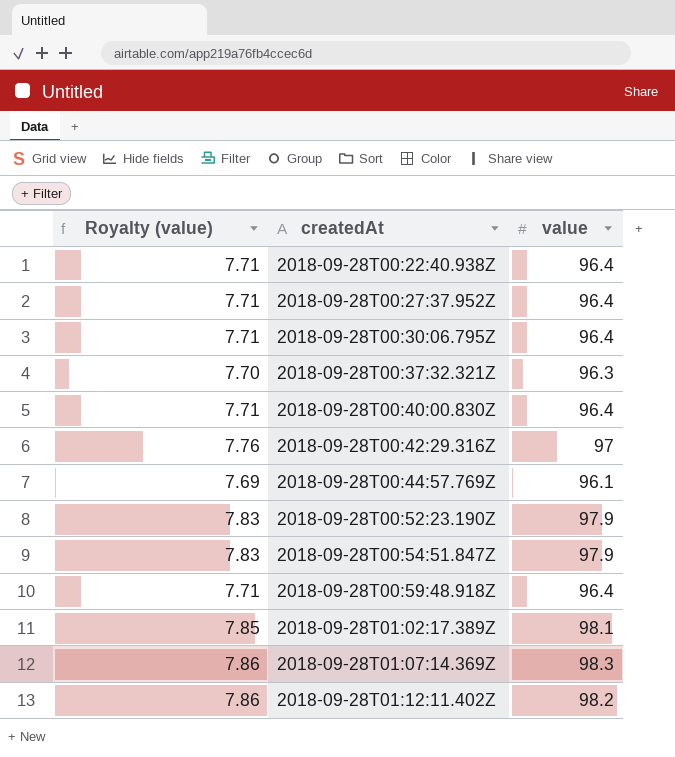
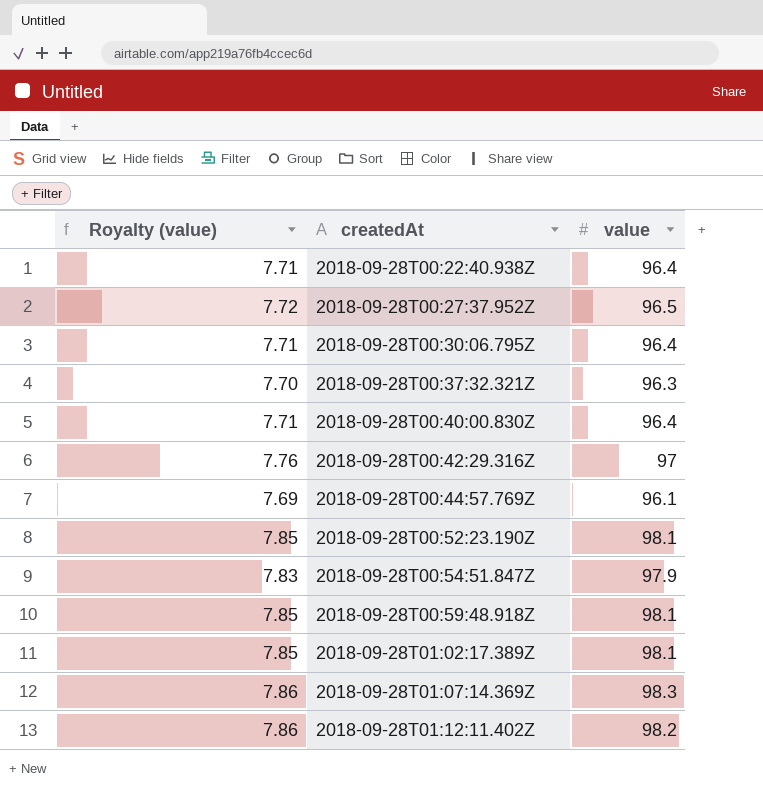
2018-09-28T00:27:37.952Z | Royalty (value): 7.71 -> 7.72
2018-09-28T00:27:37.952Z | value: 96.4 -> 96.5
2018-09-28T00:52:23.190Z | Royalty (value): 7.83 -> 7.85
2018-09-28T00:52:23.190Z | value: 97.9 -> 98.1
2018-09-28T00:59:48.918Z | Royalty (value): 7.71 -> 7.85
2018-09-28T00:59:48.918Z | value: 96.4 -> 98.1

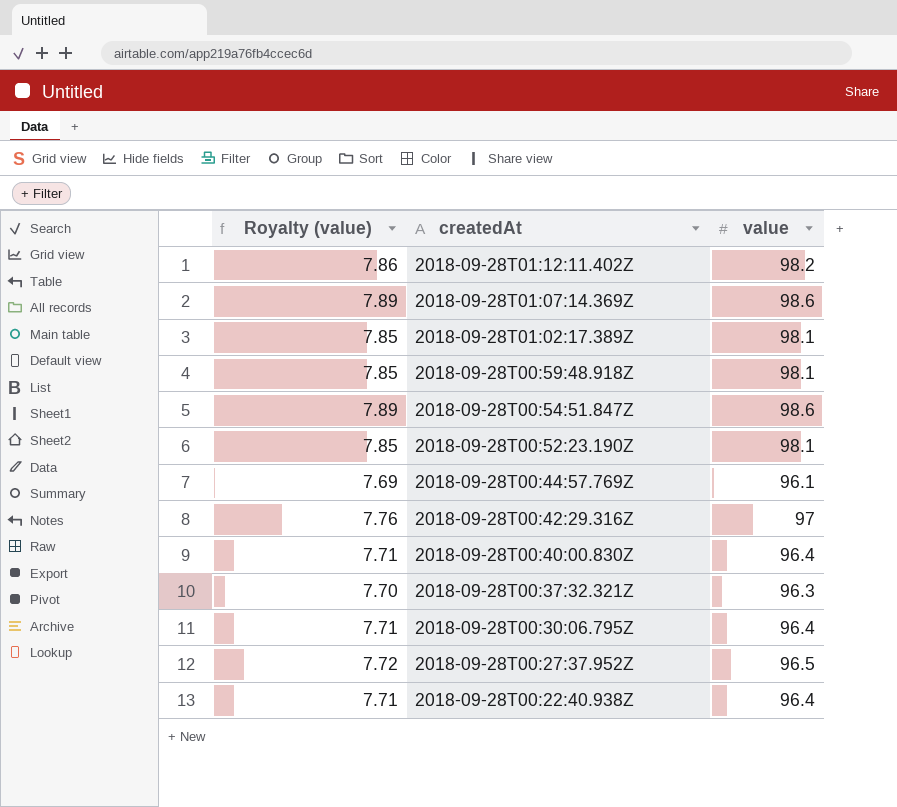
row order: createdAt ascending -> createdAt descending
2018-09-28T01:07:14.369Z | Royalty (value): 7.86 -> 7.89
2018-09-28T01:07:14.369Z | value: 98.3 -> 98.6
2018-09-28T00:54:51.847Z | Royalty (value): 7.83 -> 7.89
2018-09-28T00:54:51.847Z | value: 97.9 -> 98.6

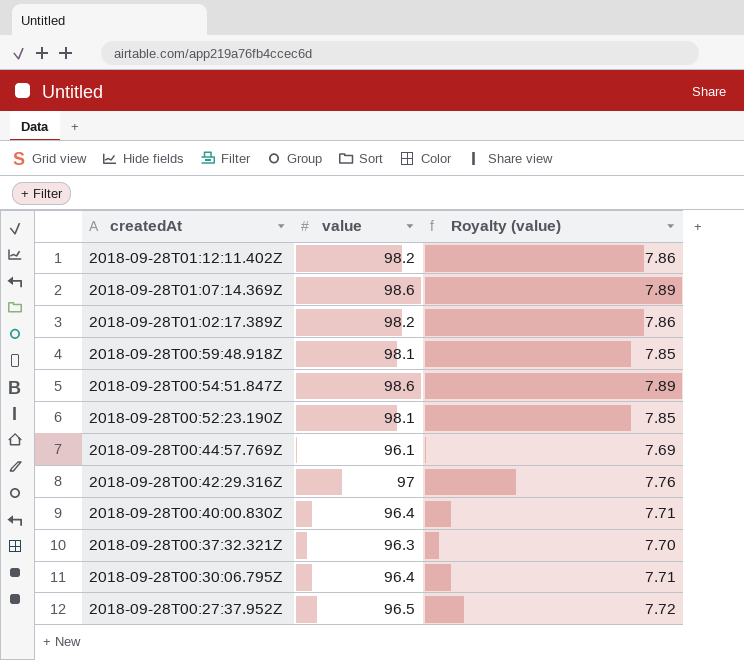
column Royalty (value) | position: 1 -> 3
row 2018-09-28T00:22:40.938Z: 7.71 | 96.4 -> none
2018-09-28T01:02:17.389Z | value: 98.1 -> 98.2
2018-09-28T01:02:17.389Z | Royalty (value): 7.85 -> 7.86

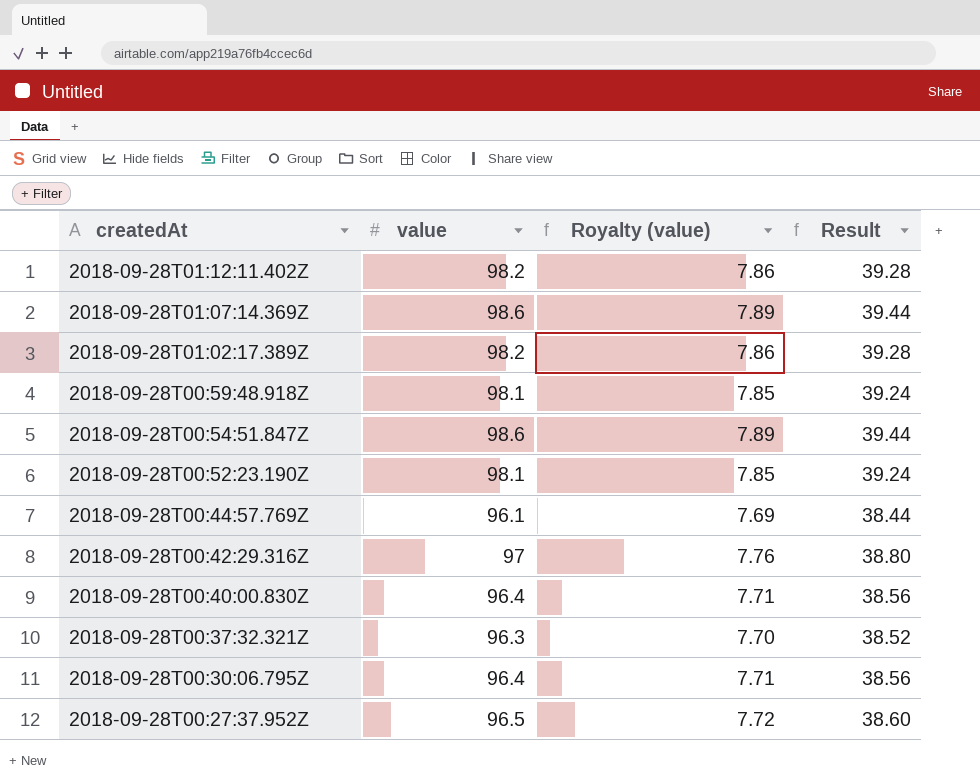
column Result | formula: none -> [value] * 0.4

